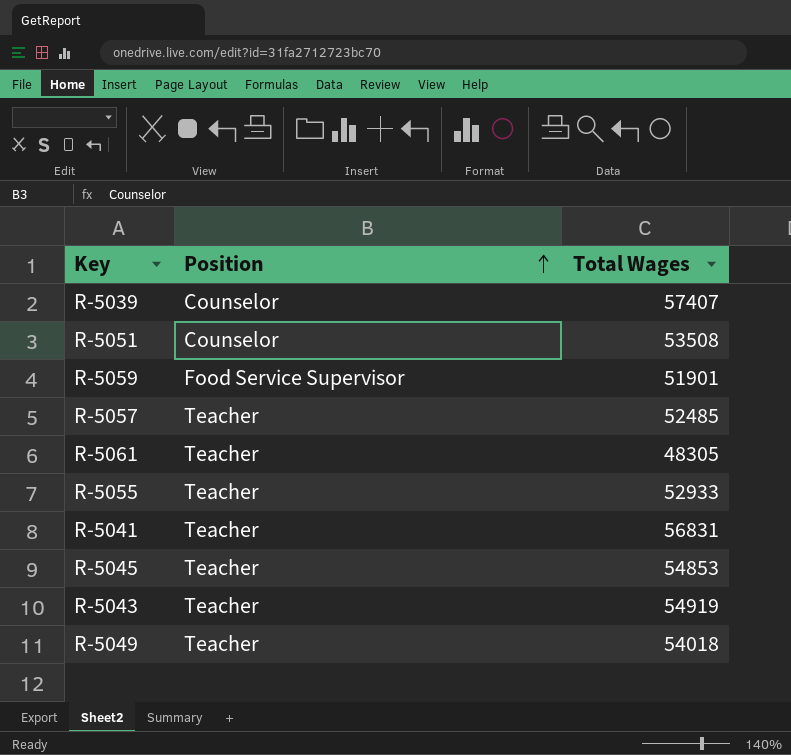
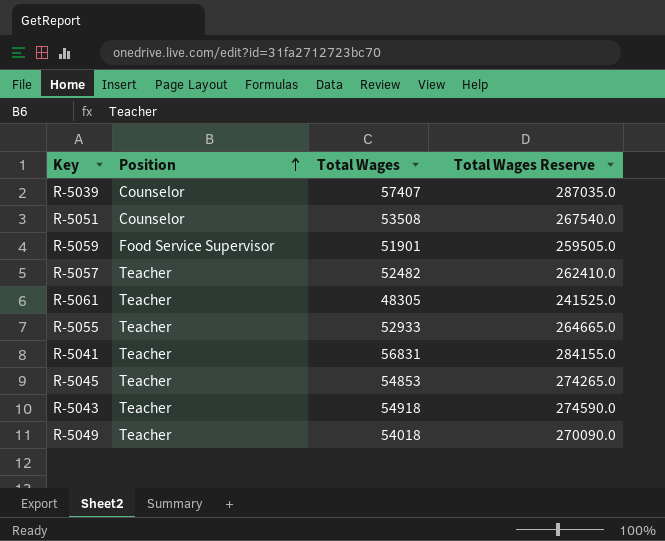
column Total Wages Reserve | formula: none -> [Total Wages] * 5
R-5057 | Total Wages: 52485 -> 52482
R-5043 | Total Wages: 54919 -> 54918

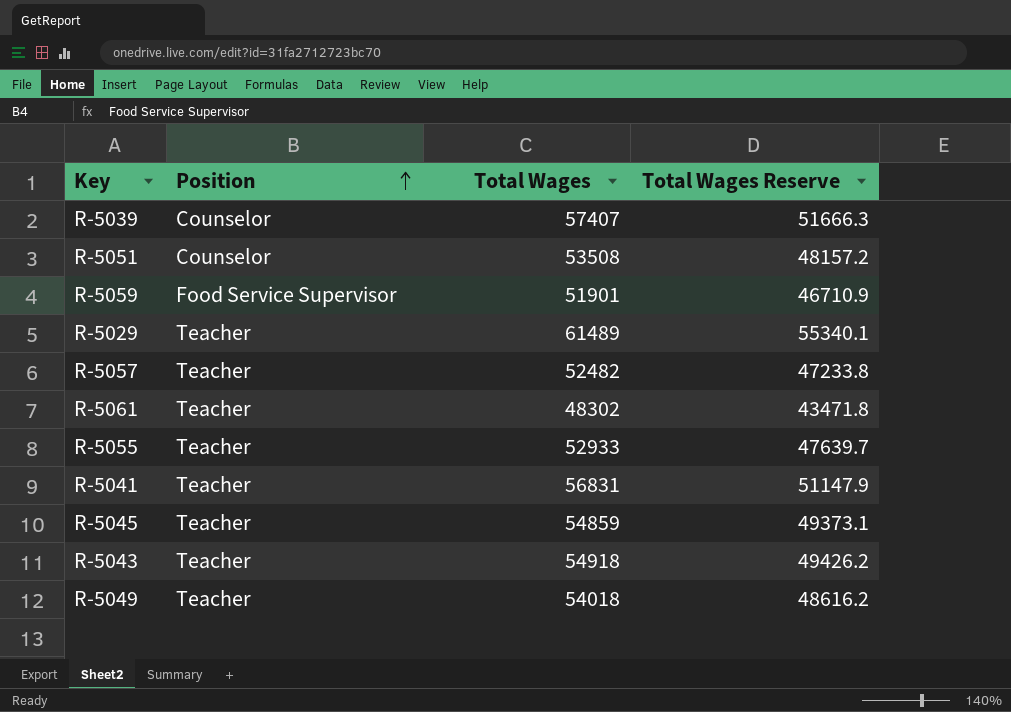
column Total Wages Reserve | formula: [Total Wages] * 5 -> [Total Wages] * 0.9
row R-5029: none -> Teacher | 61489 | 55340.1
R-5061 | Total Wages: 48305 -> 48302
R-5045 | Total Wages: 54853 -> 54859

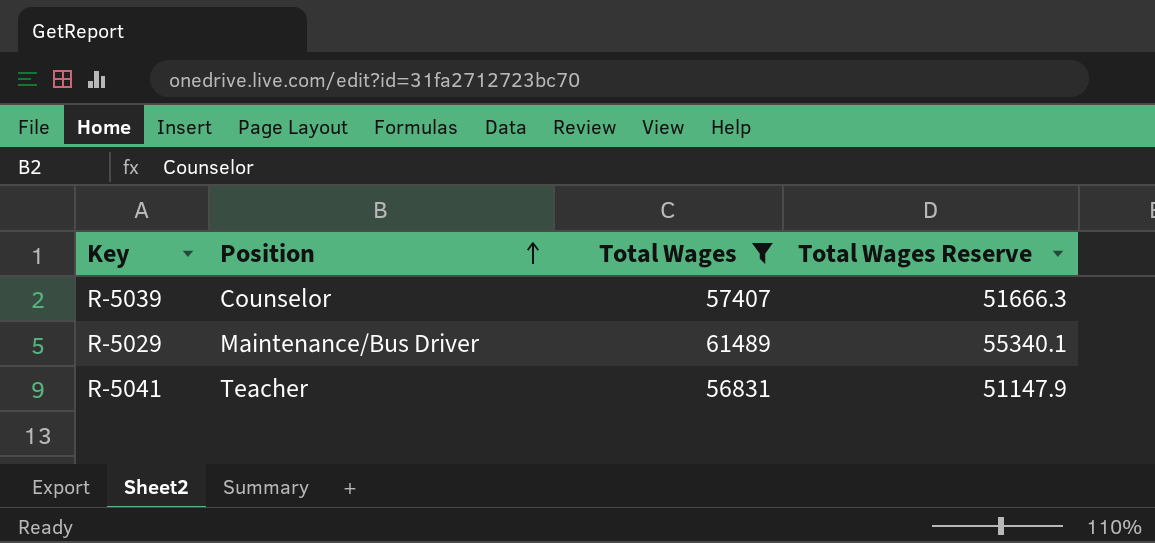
filter: none -> Total Wages >= 56831
R-5029 | Position: Teacher -> Maintenance/Bus Driver

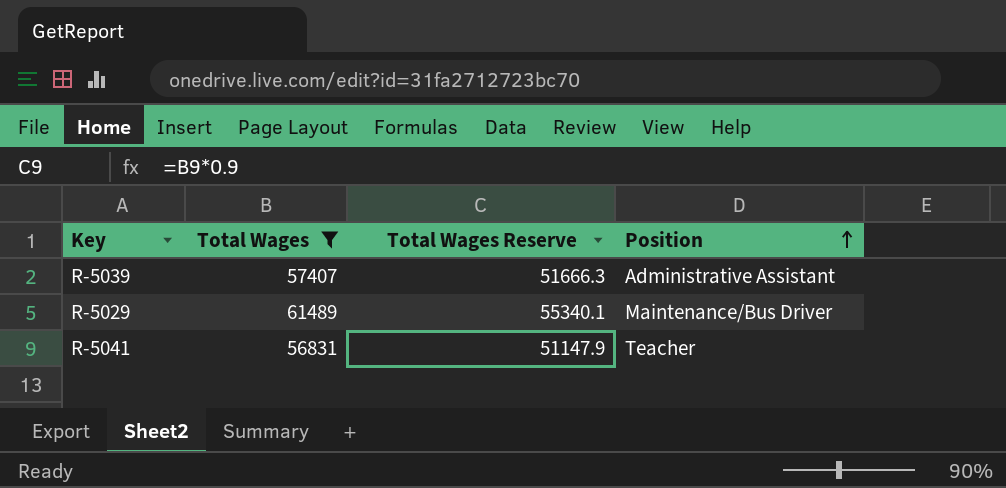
column Position | position: 2 -> 4
R-5039 | Position: Counselor -> Administrative Assistant

